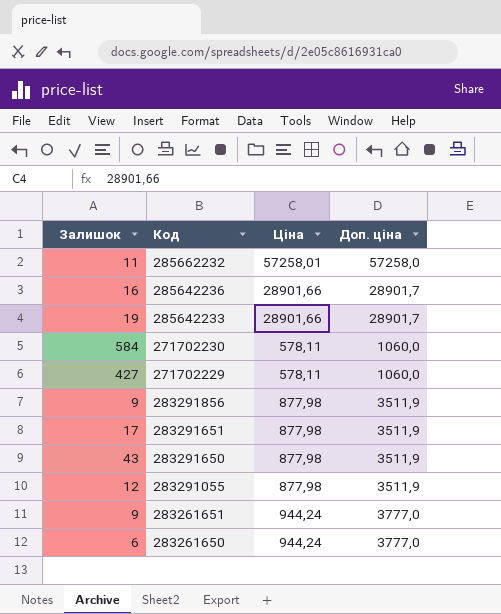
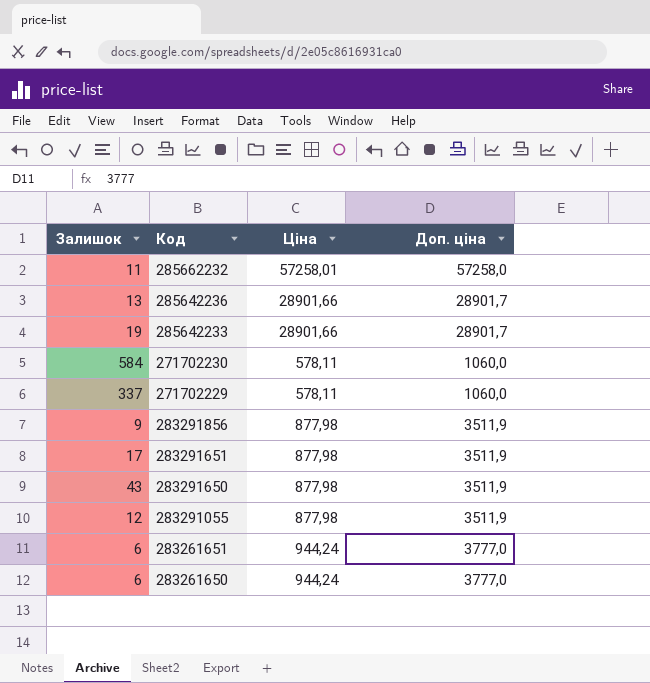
285642236 | Залишок: 16 -> 13
271702229 | Залишок: 427 -> 337
283261651 | Залишок: 9 -> 6

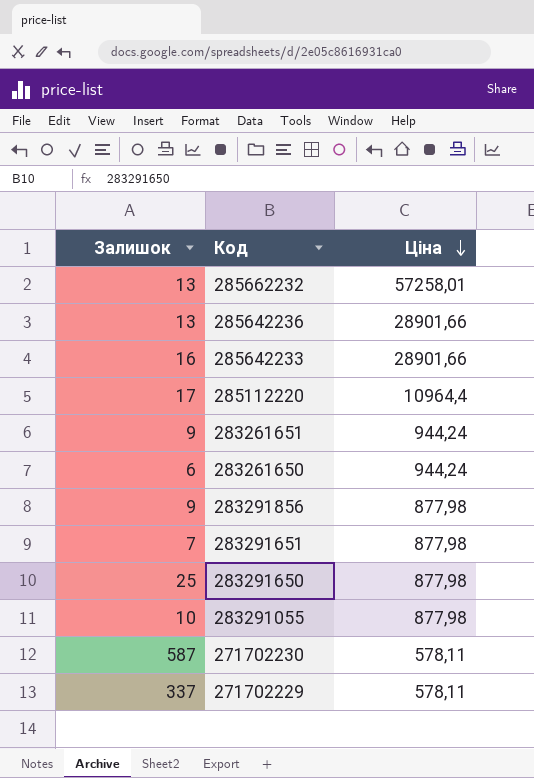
row order: none -> Ціна descending
column Доп. ціна | position: 4 -> none
285662232 | Залишок: 11 -> 13
285642233 | Залишок: 19 -> 16
row 285112220: none -> 17 | 10964,4
283261651 | Залишок: 6 -> 9
283291651 | Залишок: 17 -> 7
283291650 | Залишок: 43 -> 25
283291055 | Залишок: 12 -> 10
271702230 | Залишок: 584 -> 587

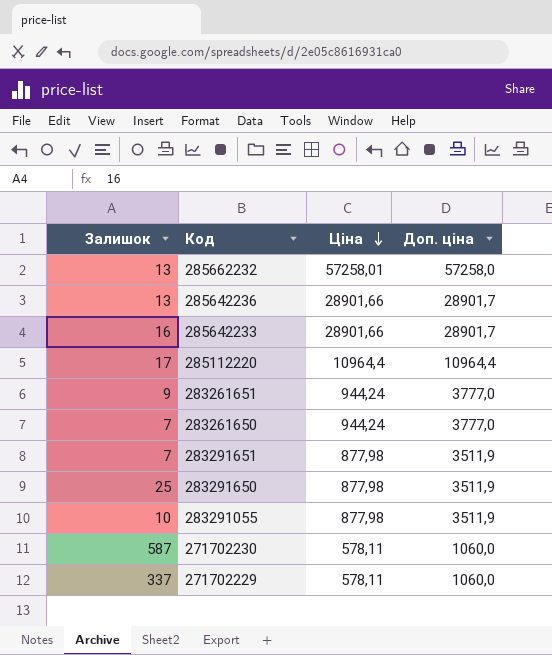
column Доп. ціна | position: none -> 4
row 283291856: 9 | 877,98 -> none
283261650 | Залишок: 6 -> 7

